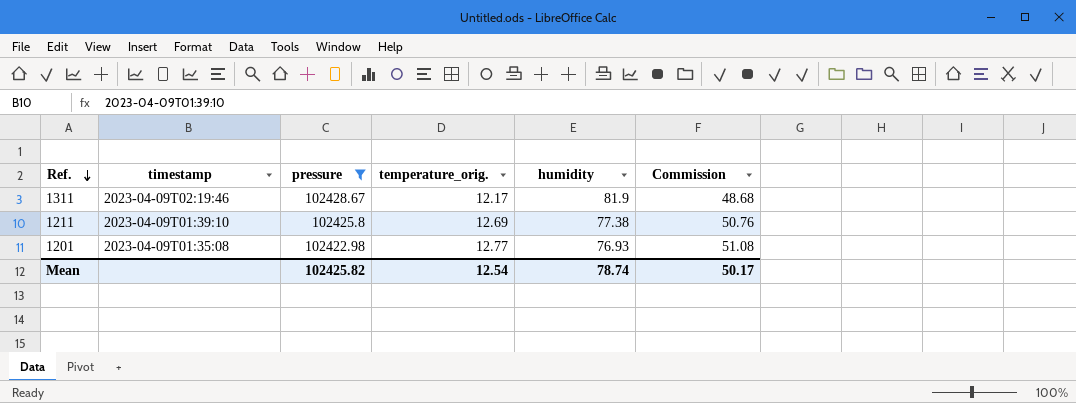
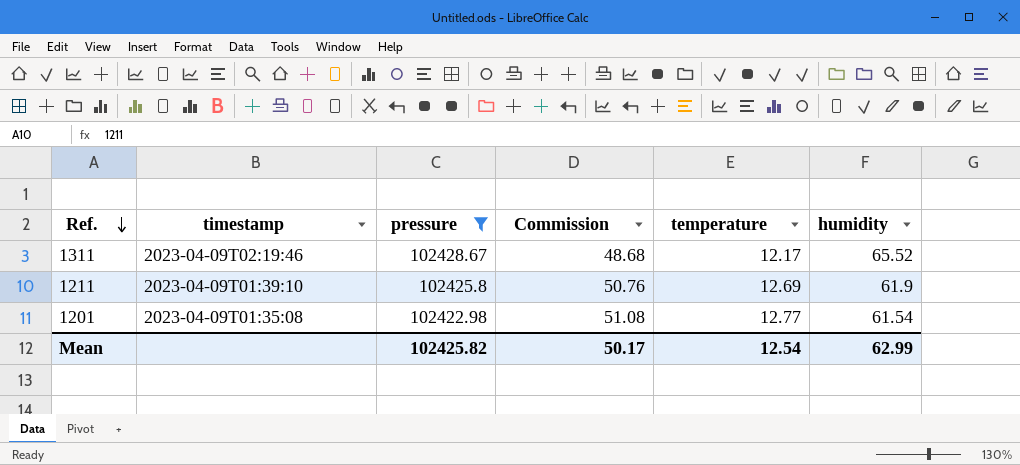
column Commission | position: 6 -> 4
column name: temperature_orig. -> temperature
1311 | humidity: 81.9 -> 65.52
1211 | humidity: 77.38 -> 61.9
1201 | humidity: 76.93 -> 61.54
Mean | humidity: 78.74 -> 62.99

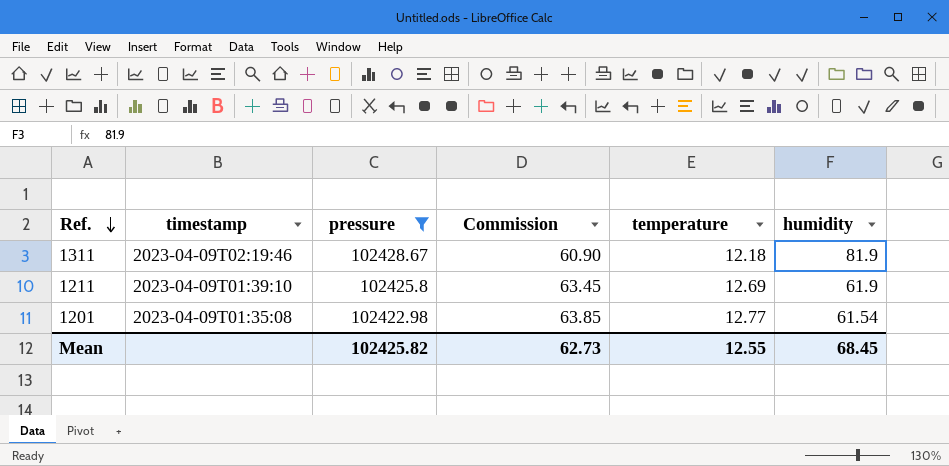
column Commission | formula: [temperature] * 4 -> [temperature] * 5
1311 | temperature: 12.17 -> 12.18
1311 | humidity: 65.52 -> 81.9
Mean | Commission: 50.17 -> 62.73
Mean | temperature: 12.54 -> 12.55
Mean | humidity: 62.99 -> 68.45

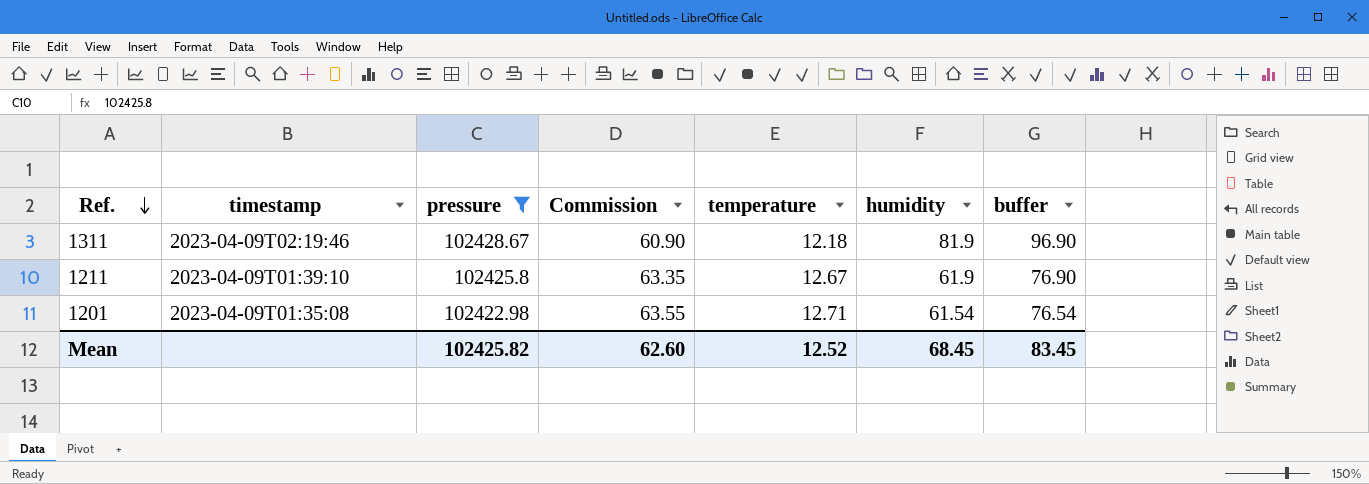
column buffer | formula: none -> [humidity] + 15
1211 | Commission: 63.45 -> 63.35
1211 | temperature: 12.69 -> 12.67
1201 | Commission: 63.85 -> 63.55
1201 | temperature: 12.77 -> 12.71
Mean | Commission: 62.73 -> 62.60
Mean | temperature: 12.55 -> 12.52

